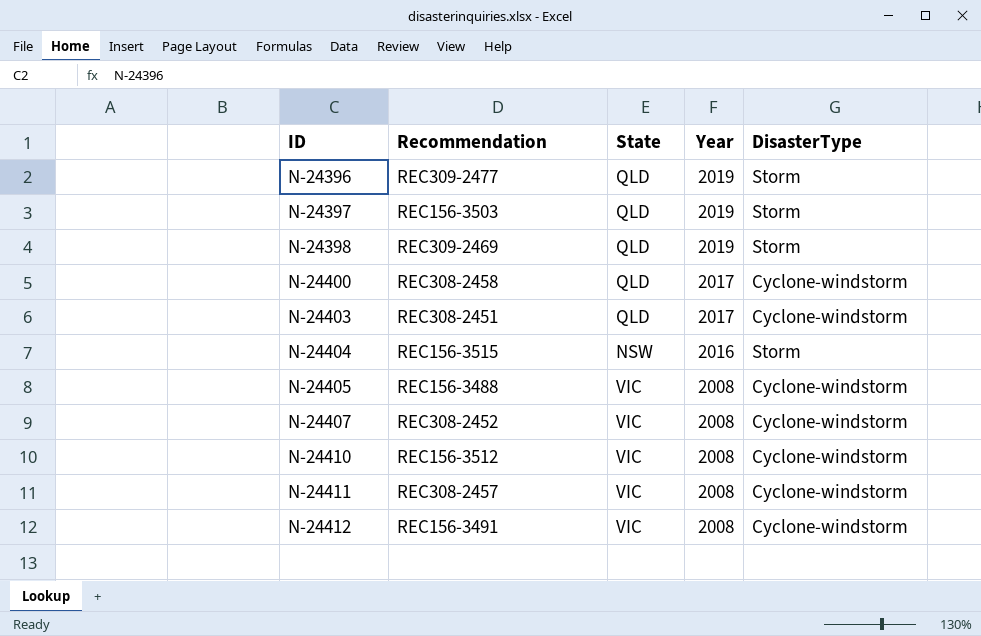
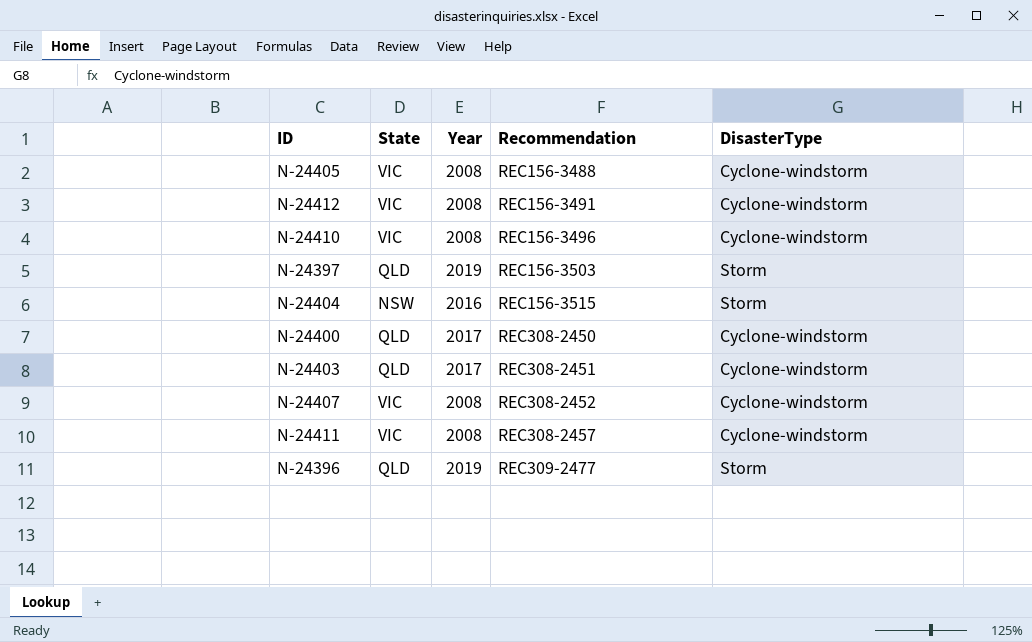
row order: ID ascending -> Recommendation ascending
column Recommendation | position: 2 -> 4
row N-24398: REC309-2469 | QLD | 2019 | Storm -> none
N-24410 | Recommendation: REC156-3512 -> REC156-3496
N-24400 | Recommendation: REC308-2458 -> REC308-2450

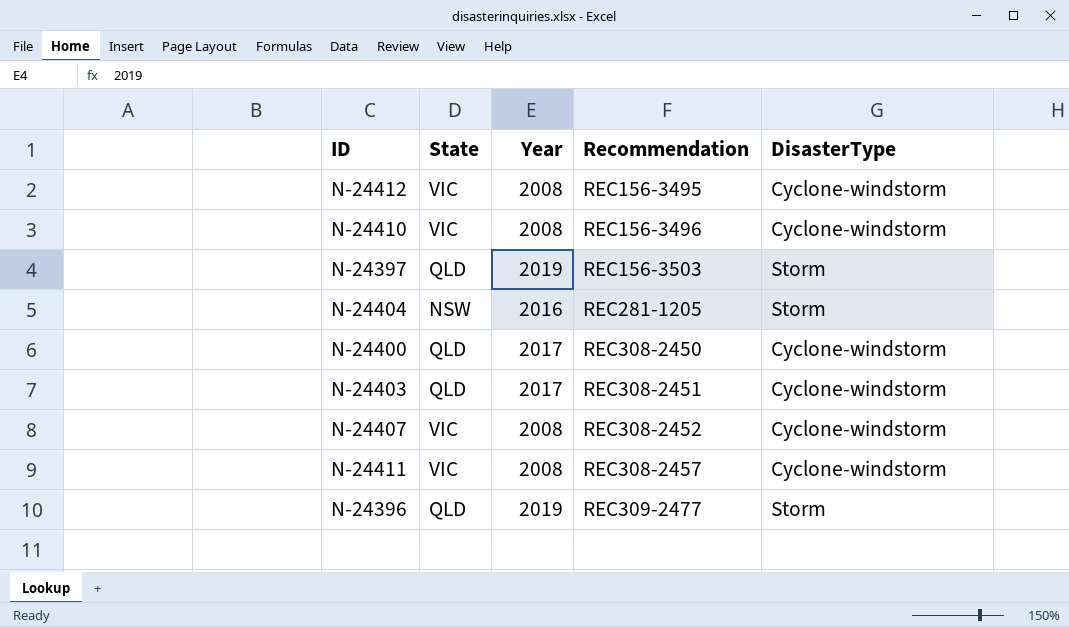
row N-24405: VIC | 2008 | REC156-3488 | Cyclone-windstorm -> none
N-24412 | Recommendation: REC156-3491 -> REC156-3495
N-24404 | Recommendation: REC156-3515 -> REC281-1205

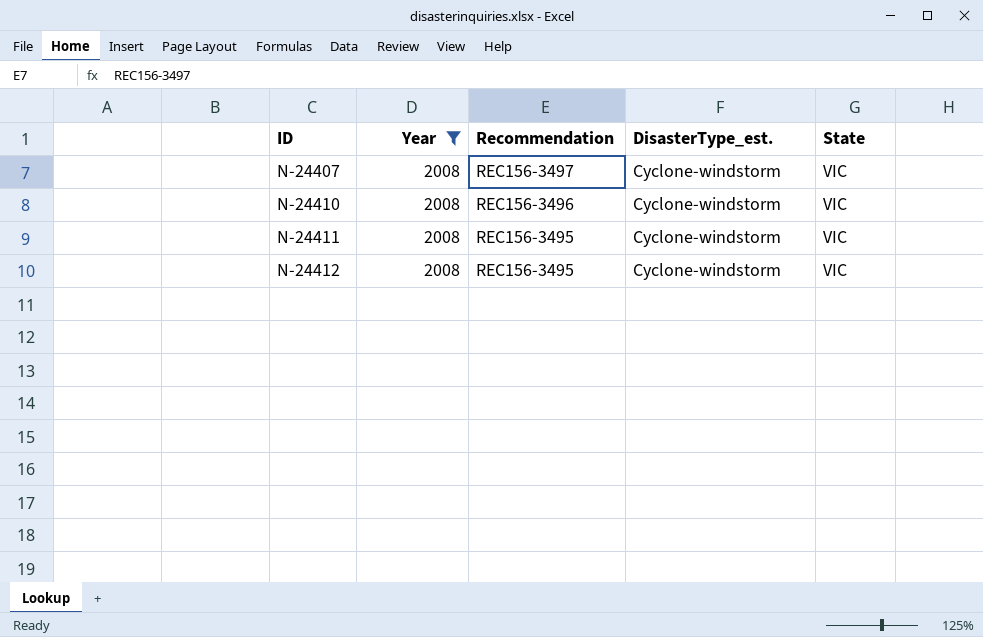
filter: none -> Year = 2008
row order: Recommendation ascending -> ID ascending
column name: DisasterType -> DisasterType_est.
column State | position: 2 -> 5
N-24407 | Recommendation: REC308-2452 -> REC156-3497
N-24411 | Recommendation: REC308-2457 -> REC156-3495

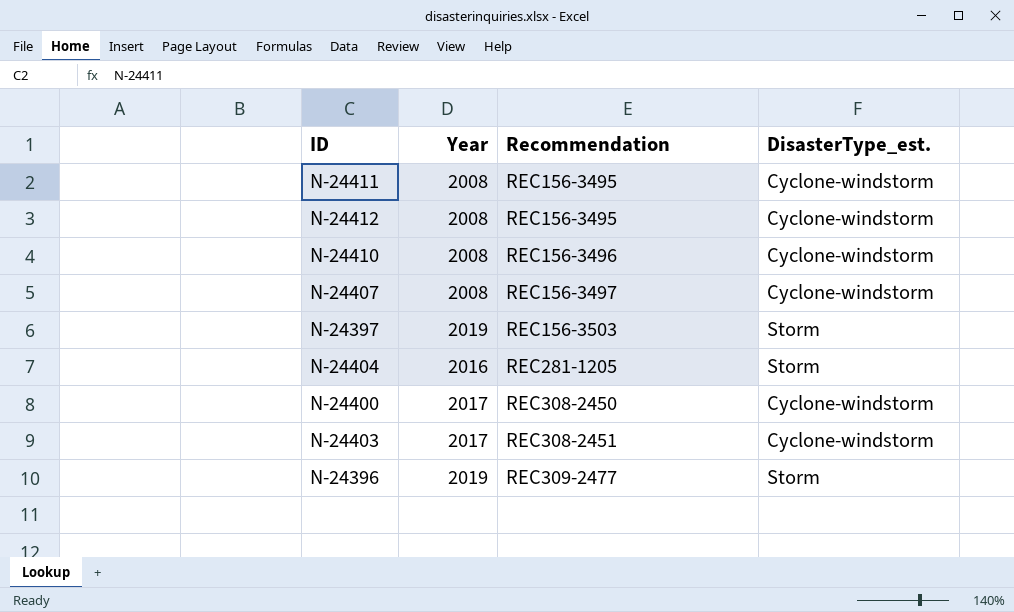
filter: Year = 2008 -> none
row order: ID ascending -> Recommendation ascending
column State | position: 5 -> none

